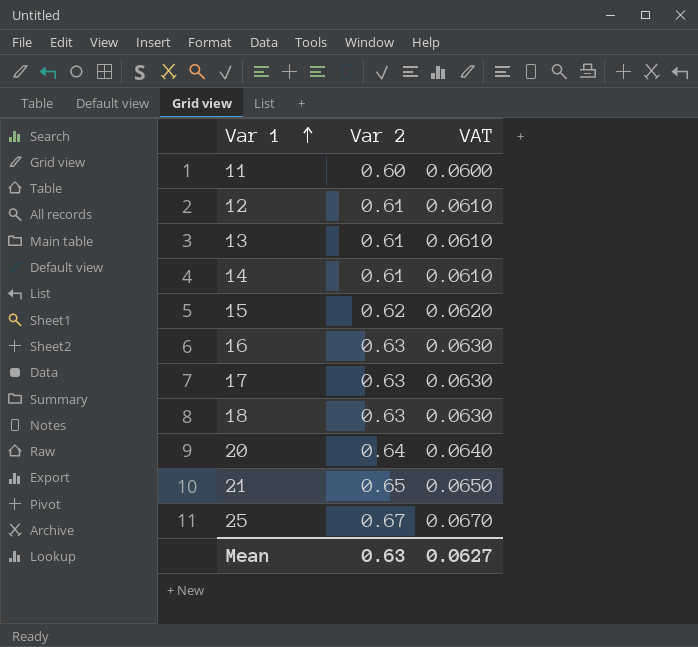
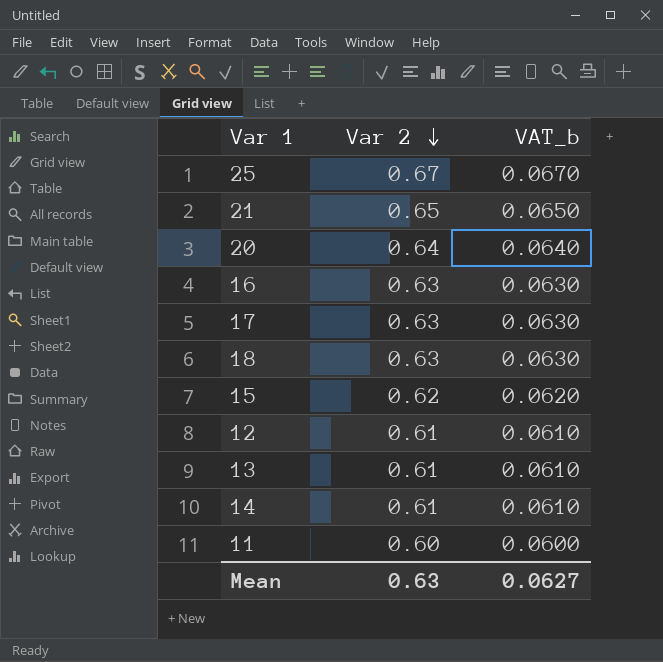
row order: Var 1 ascending -> Var 2 descending
column name: VAT -> VAT_b

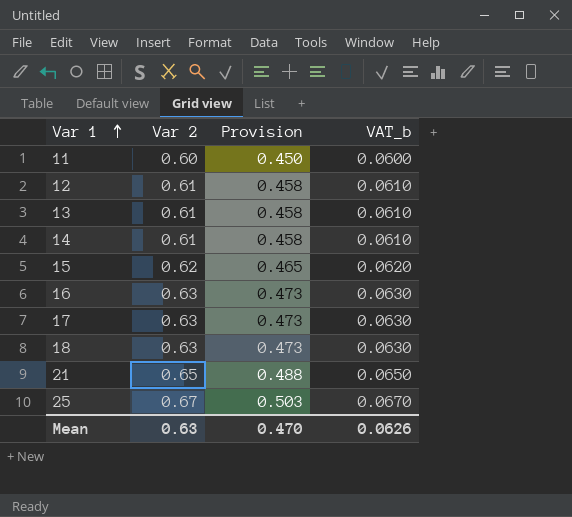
row order: Var 2 descending -> Var 1 ascending
column Provision | formula: none -> [Var 2] * 0.75
row 20: 0.64 | 0.0640 -> none
Mean | VAT_b: 0.0627 -> 0.0626

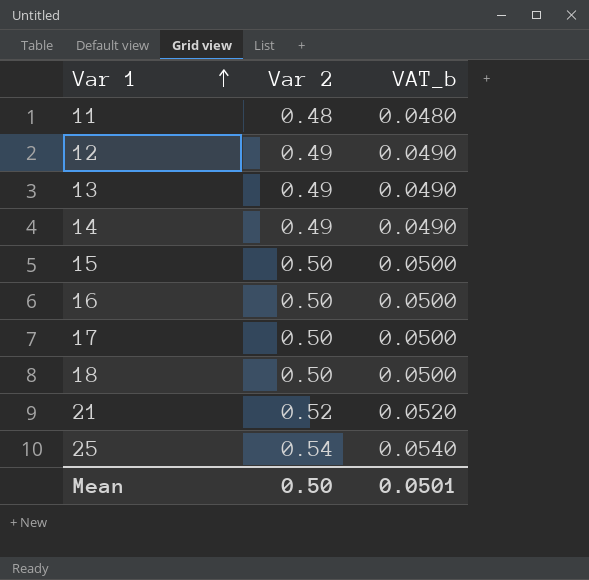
column Provision | formula: [Var 2] * 0.75 -> none
11 | Var 2: 0.60 -> 0.48
11 | VAT_b: 0.0600 -> 0.0480
12 | Var 2: 0.61 -> 0.49
12 | VAT_b: 0.0610 -> 0.0490
13 | Var 2: 0.61 -> 0.49
13 | VAT_b: 0.0610 -> 0.0490
14 | Var 2: 0.61 -> 0.49
14 | VAT_b: 0.0610 -> 0.0490
15 | Var 2: 0.62 -> 0.50
15 | VAT_b: 0.0620 -> 0.0500
16 | Var 2: 0.63 -> 0.50
16 | VAT_b: 0.0630 -> 0.0500
17 | Var 2: 0.63 -> 0.50
17 | VAT_b: 0.0630 -> 0.0500
18 | Var 2: 0.63 -> 0.50
18 | VAT_b: 0.0630 -> 0.0500
21 | Var 2: 0.65 -> 0.52
21 | VAT_b: 0.0650 -> 0.0520
25 | Var 2: 0.67 -> 0.54
25 | VAT_b: 0.0670 -> 0.0540
Mean | Var 2: 0.63 -> 0.50
Mean | VAT_b: 0.0626 -> 0.0501

